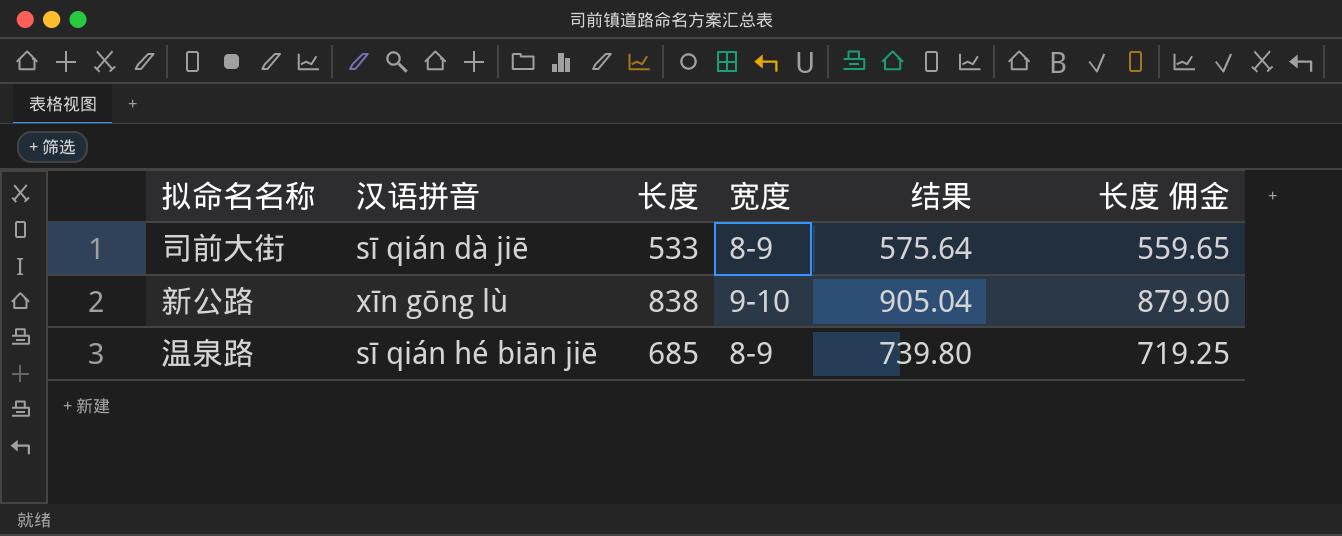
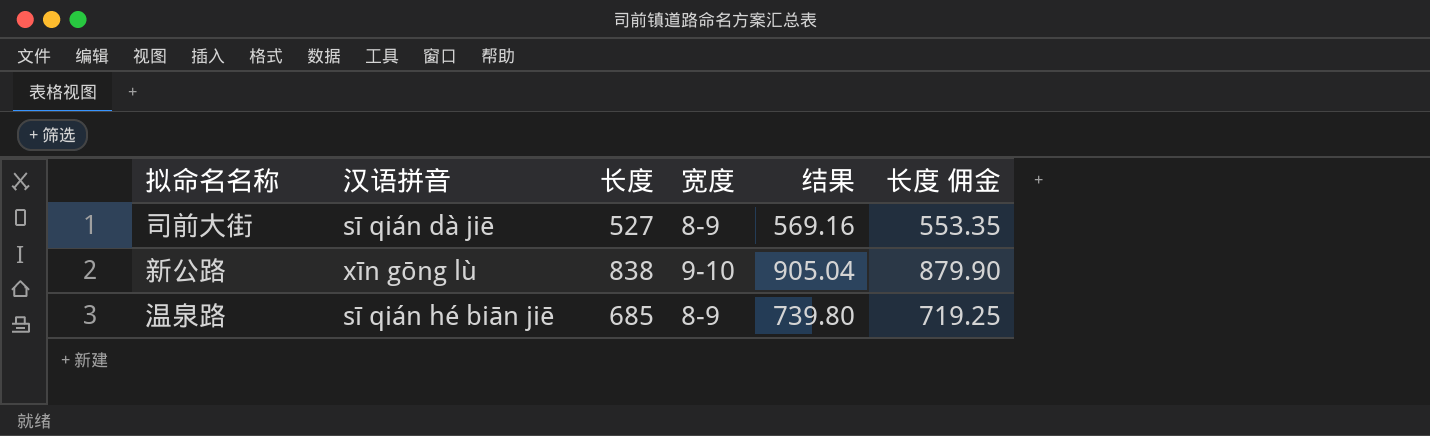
司前大街 | 长度: 533 -> 527
司前大街 | 结果: 575.64 -> 569.16
司前大街 | 长度 佣金: 559.65 -> 553.35

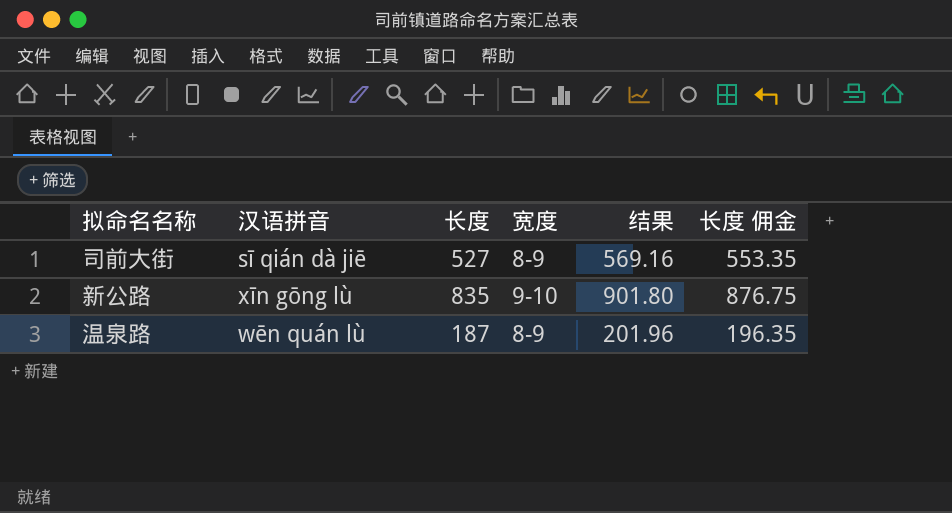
新公路 | 长度: 838 -> 835
新公路 | 结果: 905.04 -> 901.80
新公路 | 长度 佣金: 879.90 -> 876.75
温泉路 | 汉语拼音: sī qián hé biān jiē -> wēn quán lù
温泉路 | 长度: 685 -> 187
温泉路 | 结果: 739.80 -> 201.96
温泉路 | 长度 佣金: 719.25 -> 196.35

